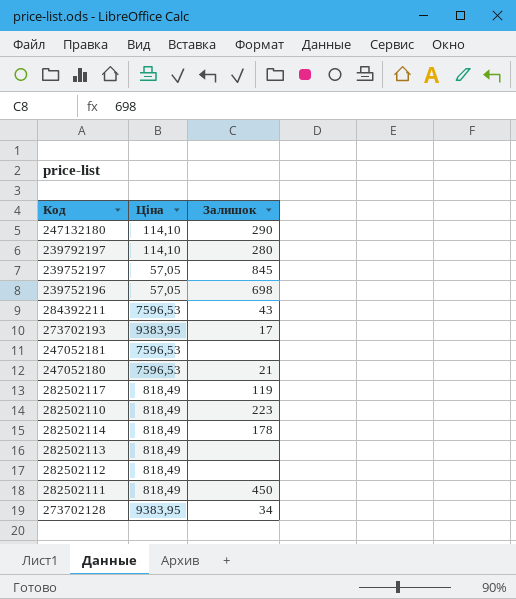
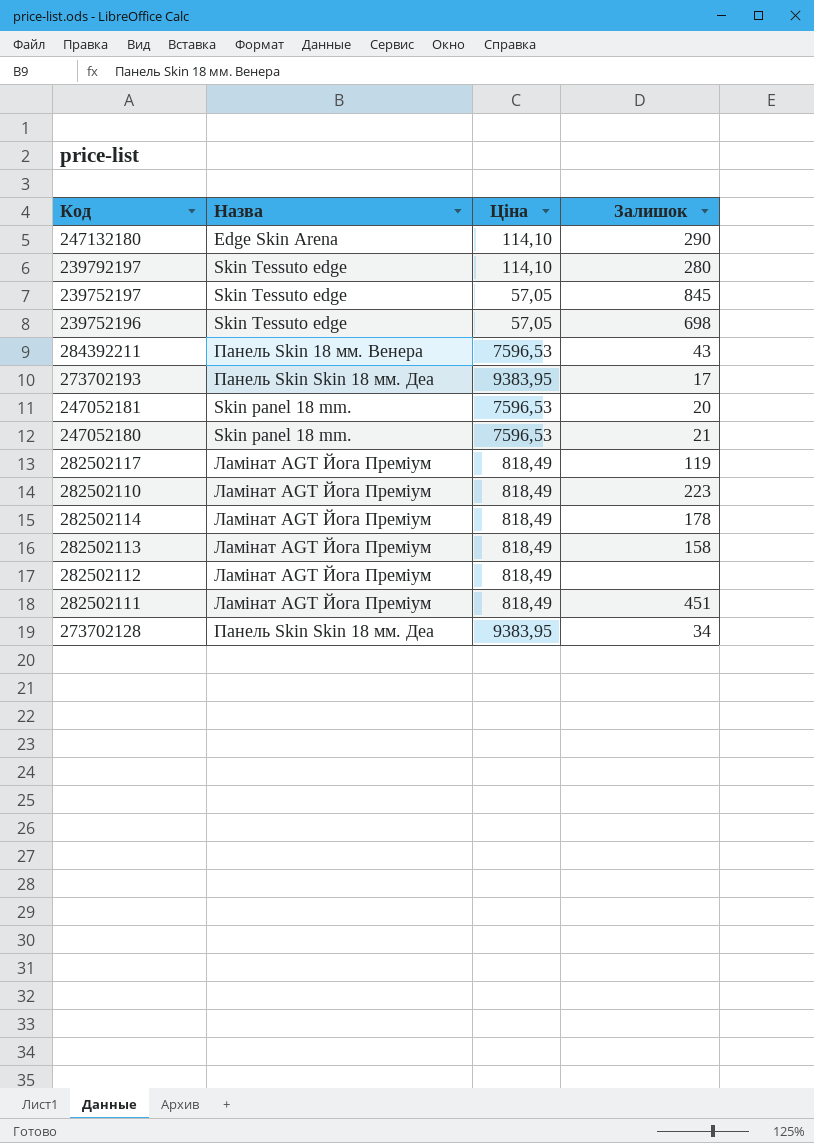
column Назва | position: none -> 2
247052181 | Залишок: none -> 20
282502113 | Залишок: none -> 158
282502111 | Залишок: 450 -> 451

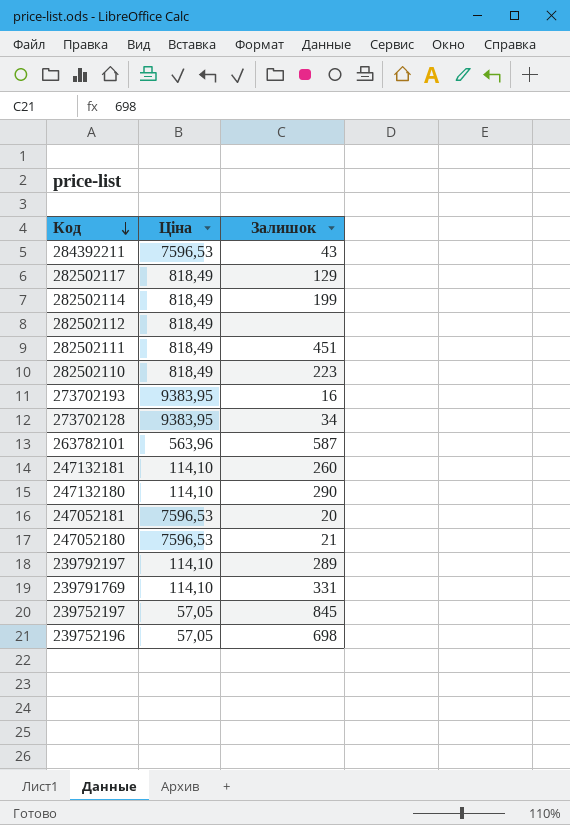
row order: none -> Код descending
column Назва | position: 2 -> none
row 282502113: Ламінат AGT Йога Преміум | 818,49 | 158 -> none
282502117 | Залишок: 119 -> 129
282502114 | Залишок: 178 -> 199
273702193 | Залишок: 17 -> 16
row 263782101: none -> 563,96 | 587
row 247132181: none -> 114,10 | 260
239792197 | Залишок: 280 -> 289
row 239791769: none -> 114,10 | 331

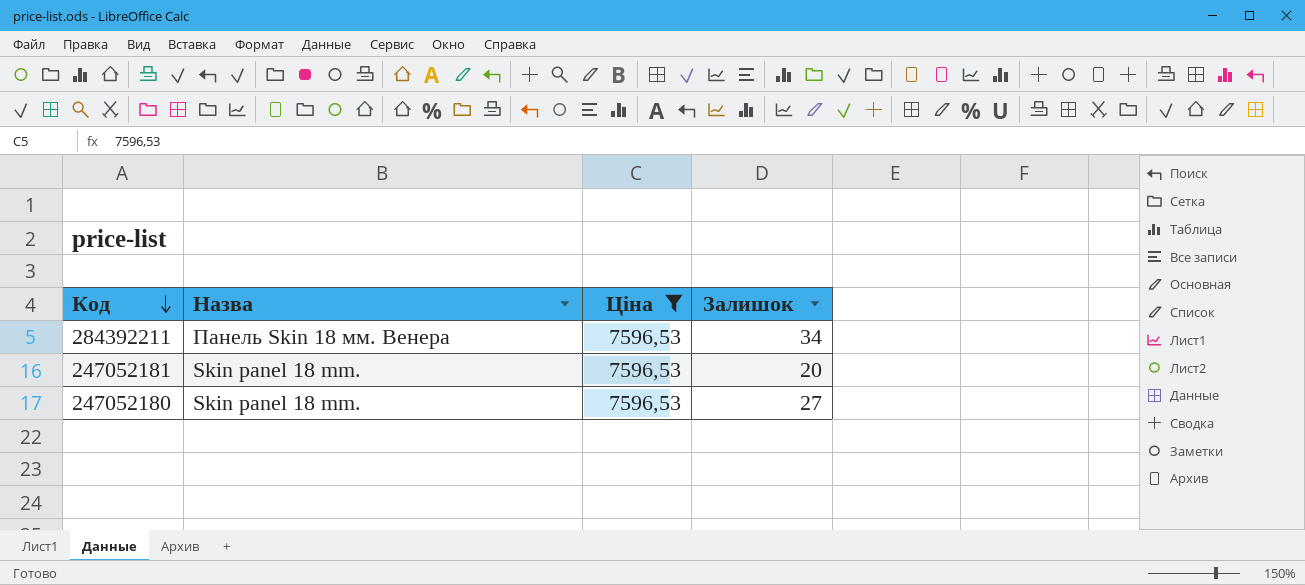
filter: none -> Ціна = 7596,53
column Назва | position: none -> 2
284392211 | Залишок: 43 -> 34
247052180 | Залишок: 21 -> 27

